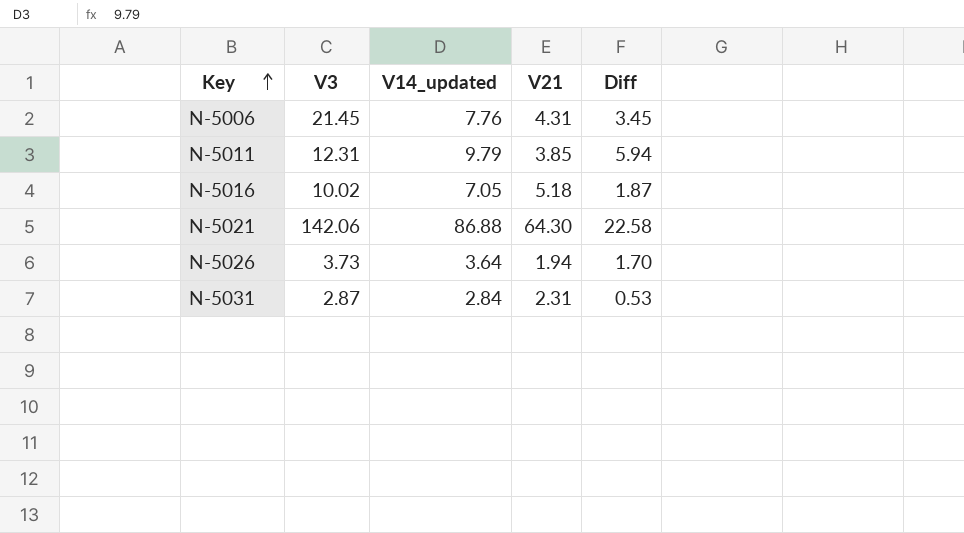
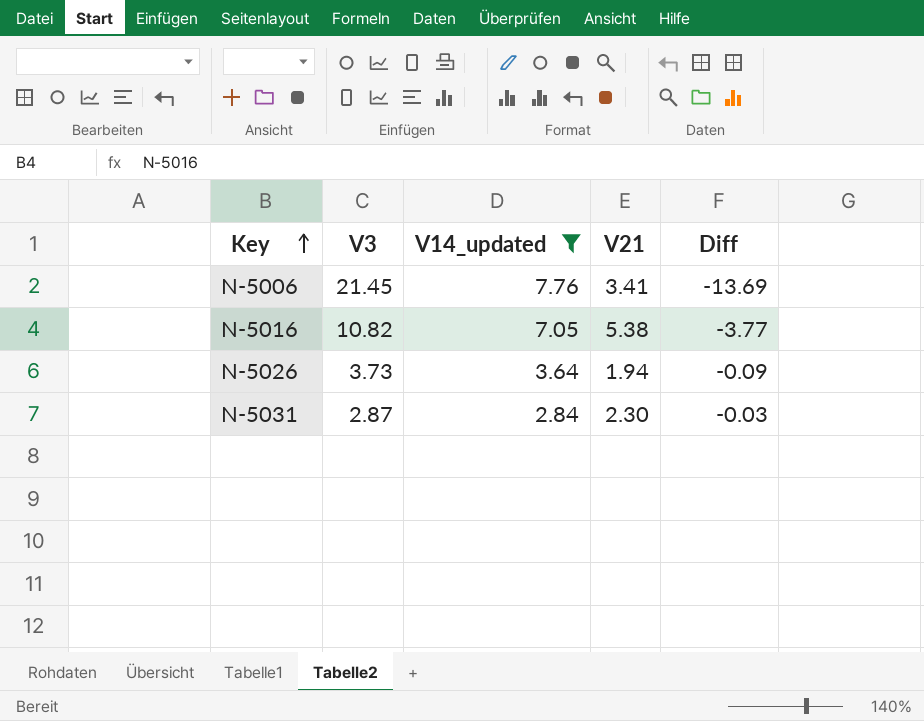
filter: none -> V14_updated <= 7.76
column Diff | formula: [V14_updated] - [V21] -> [V14_updated] - [V3]
N-5006 | V21: 4.31 -> 3.41
N-5016 | V3: 10.02 -> 10.82
N-5016 | V21: 5.18 -> 5.38
N-5031 | V21: 2.31 -> 2.30

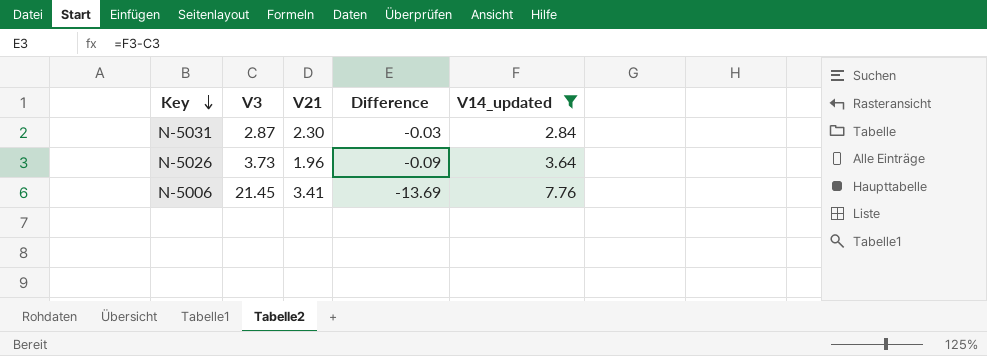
row order: Key ascending -> Key descending
column name: Diff -> Difference
column V14_updated | position: 3 -> 5
row N-5016: 10.82 | 7.05 | 5.38 | -3.77 -> none
N-5026 | V21: 1.94 -> 1.96

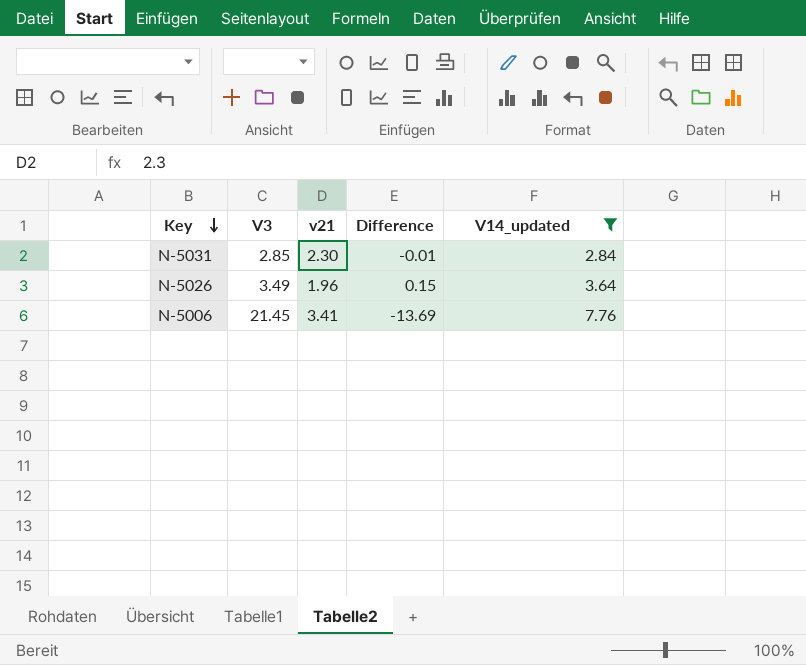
column name: V21 -> v21
N-5031 | V3: 2.87 -> 2.85
N-5031 | Difference: -0.03 -> -0.01
N-5026 | V3: 3.73 -> 3.49
N-5026 | Difference: -0.09 -> 0.15

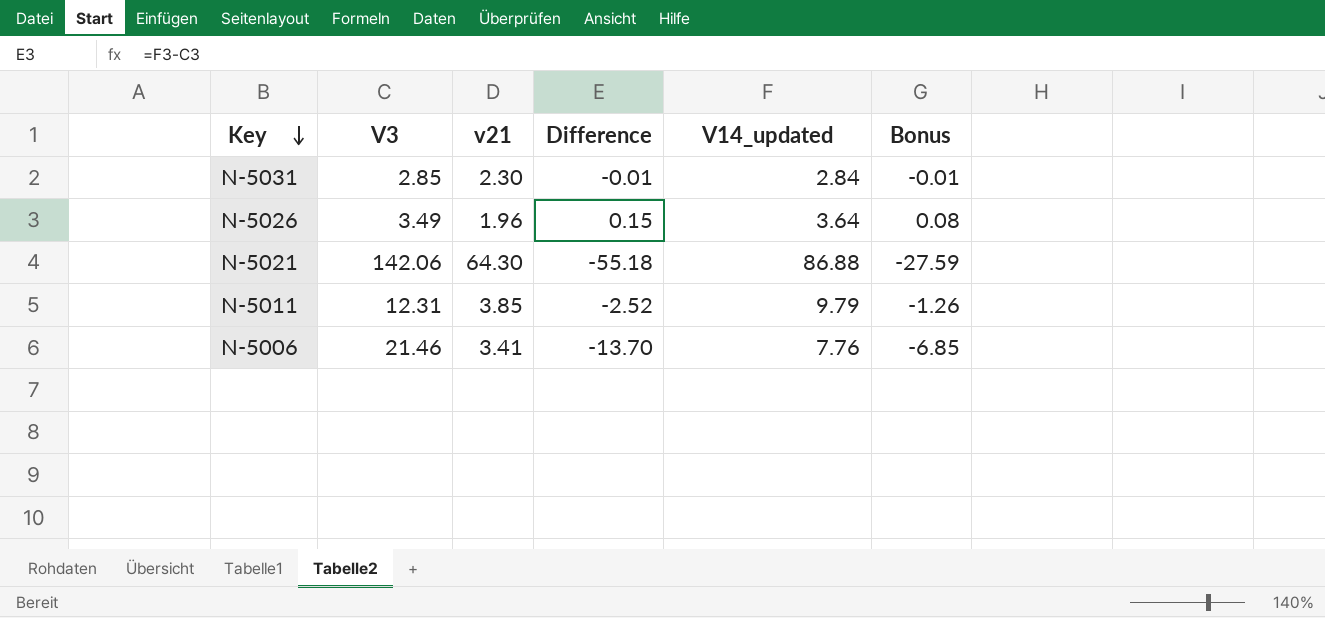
filter: V14_updated <= 7.76 -> none
column Bonus | formula: none -> [Difference] * 0.5
N-5006 | V3: 21.45 -> 21.46
N-5006 | Difference: -13.69 -> -13.70

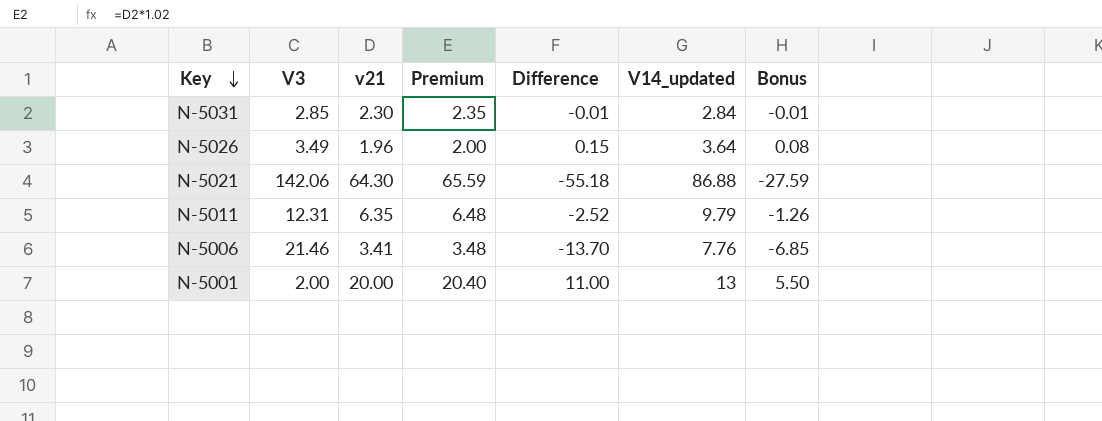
column Premium | formula: none -> [v21] * 1.02
N-5011 | v21: 3.85 -> 6.35
row N-5001: none -> 2.00 | 20.00 | 20.40 | 11.00 | 13 | 5.50

